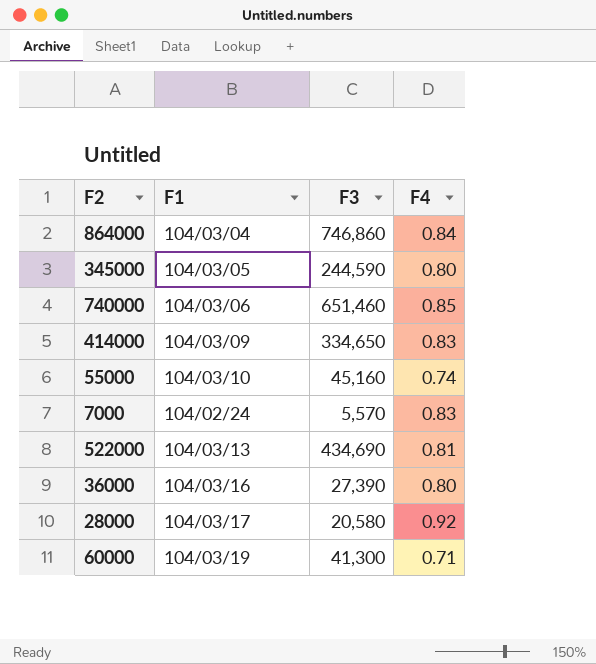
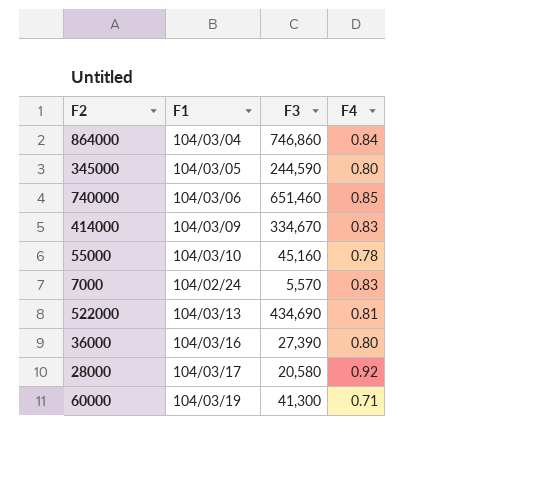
414000 | F3: 334,650 -> 334,670
55000 | F4: 0.74 -> 0.78

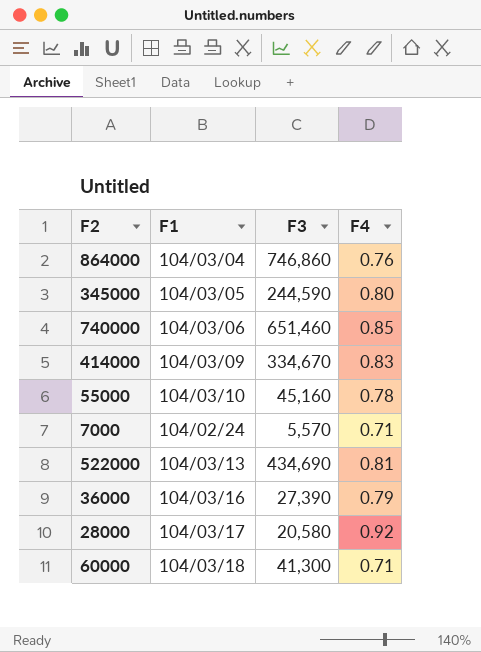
864000 | F4: 0.84 -> 0.76
7000 | F4: 0.83 -> 0.71
36000 | F4: 0.80 -> 0.79
60000 | F1: 104/03/19 -> 104/03/18

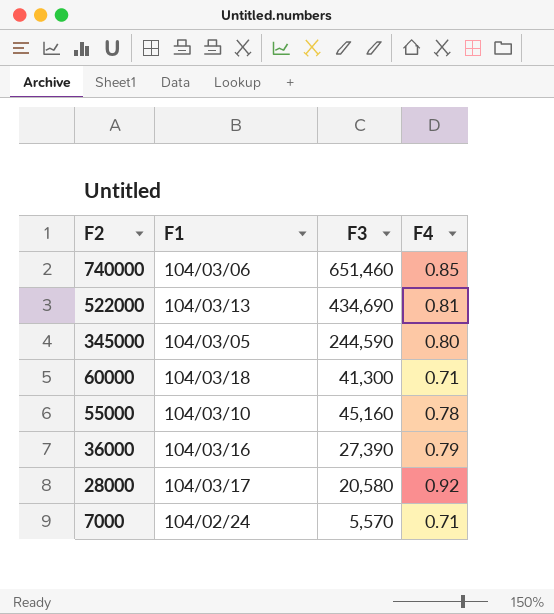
row order: none -> F2 descending
row 864000: 104/03/04 | 746,860 | 0.76 -> none
row 414000: 104/03/09 | 334,670 | 0.83 -> none

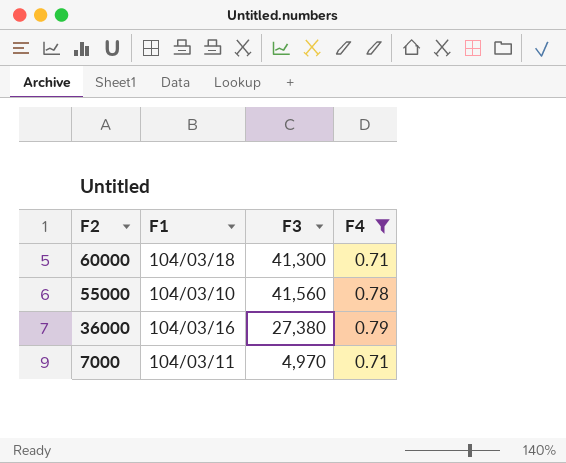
filter: none -> F4 <= 0.79
55000 | F3: 45,160 -> 41,560
36000 | F3: 27,390 -> 27,380
7000 | F1: 104/02/24 -> 104/03/11
7000 | F3: 5,570 -> 4,970

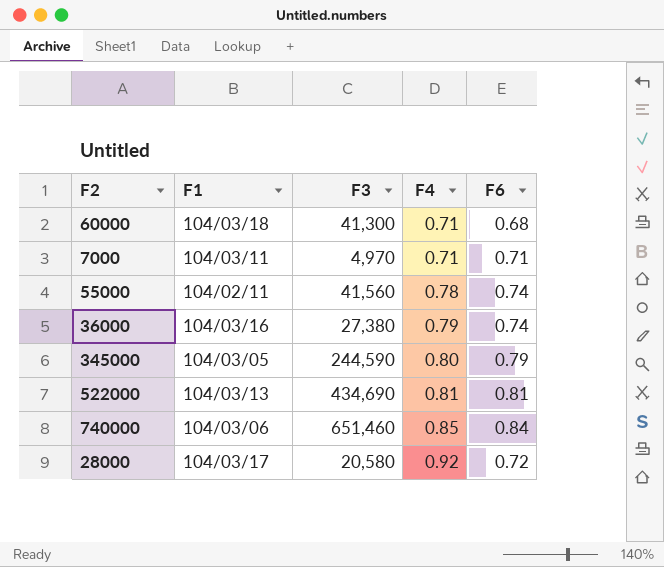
filter: F4 <= 0.79 -> none
row order: F2 descending -> F4 ascending
column F6 | position: none -> 5
55000 | F1: 104/03/10 -> 104/02/11

